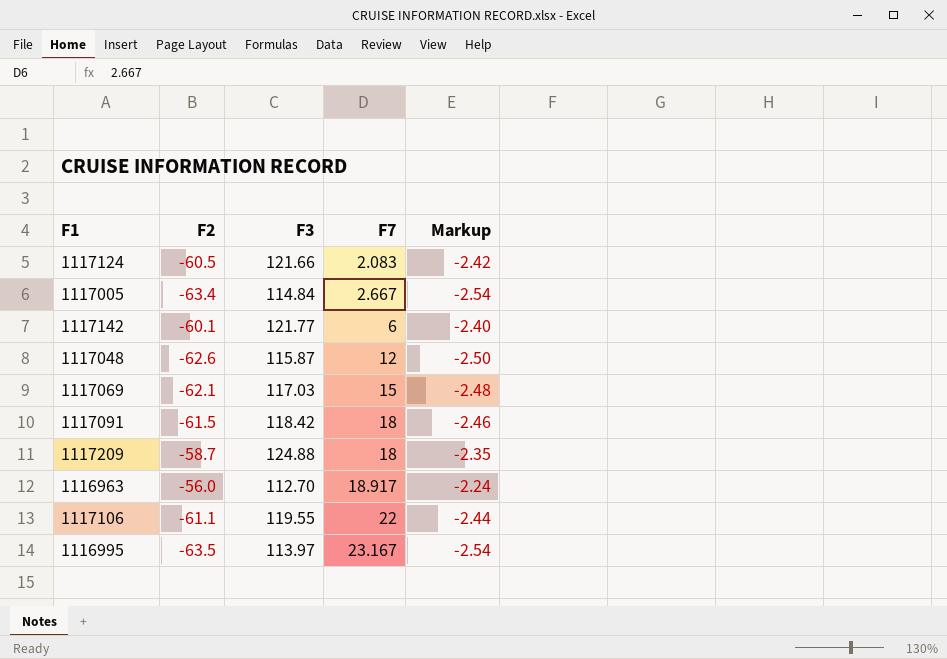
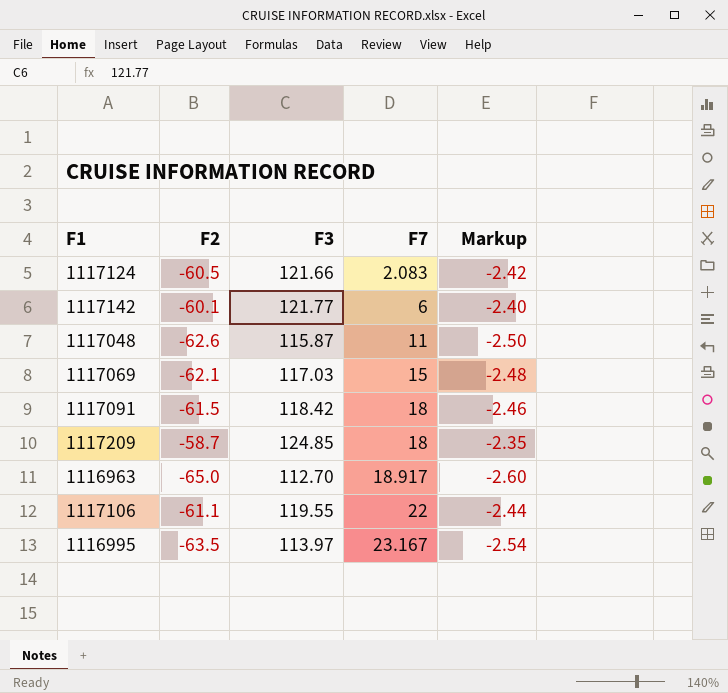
row 1117005: -63.4 | 114.84 | 2.667 | -2.54 -> none
1117048 | F7: 12 -> 11
1117209 | F3: 124.88 -> 124.85
1116963 | F2: -56.0 -> -65.0
1116963 | Markup: -2.24 -> -2.60

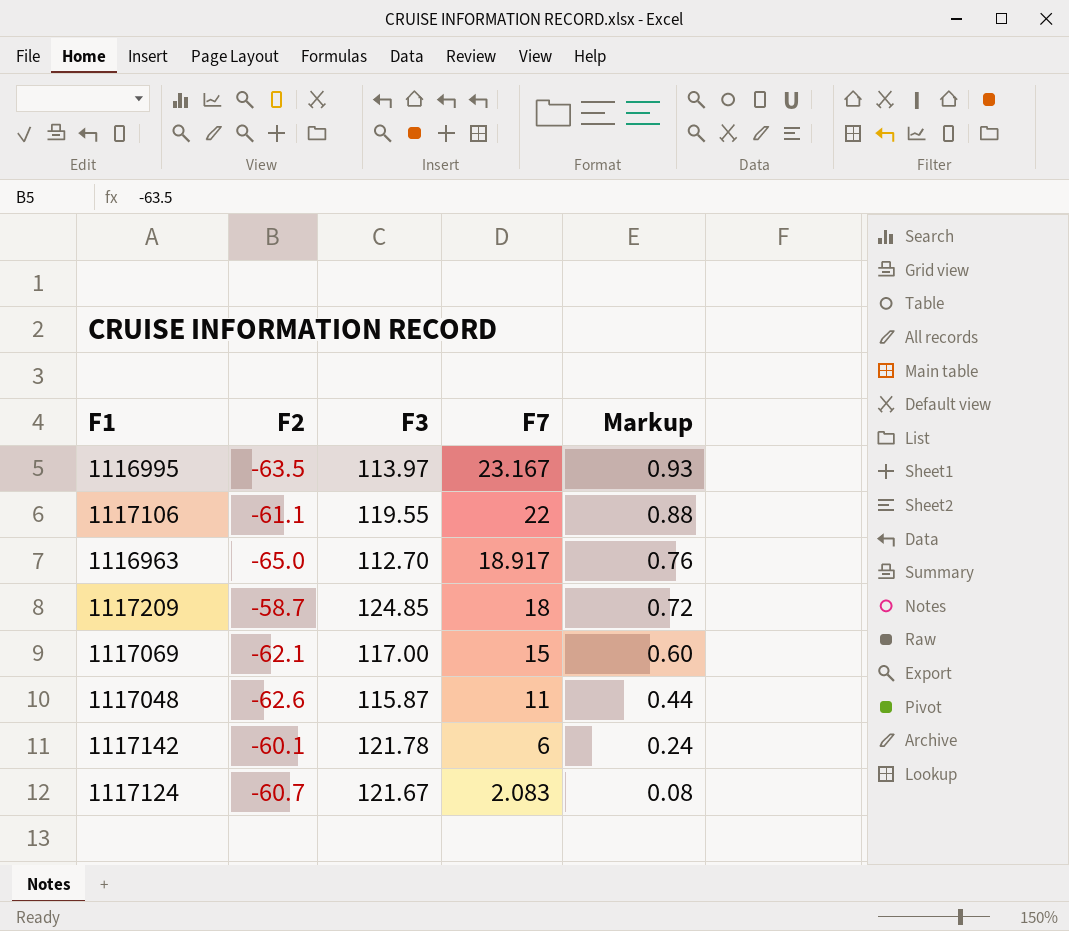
row order: F7 ascending -> F7 descending
column Markup | formula: [F2] * 0.04 -> [F7] * 0.04
row 1117091: -61.5 | 118.42 | 18 | -2.46 -> none
1117069 | F3: 117.03 -> 117.00
1117142 | F3: 121.77 -> 121.78
1117124 | F2: -60.5 -> -60.7
1117124 | F3: 121.66 -> 121.67

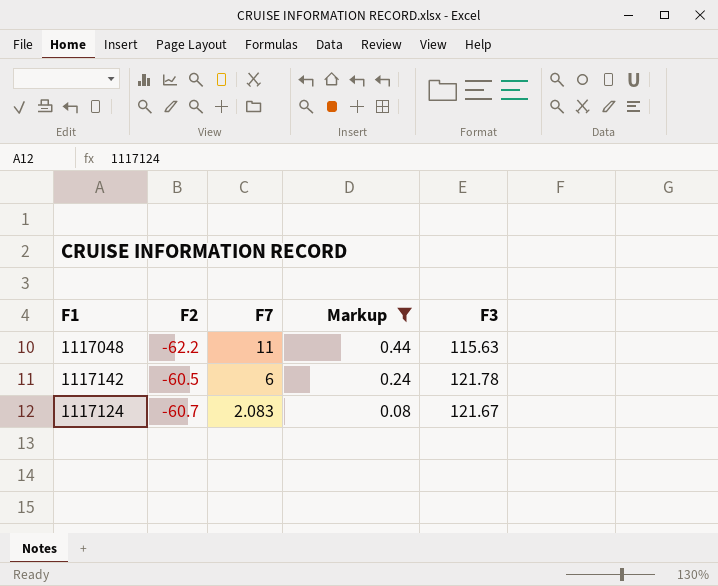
filter: none -> Markup <= 0.44
column F3 | position: 3 -> 5
1117048 | F2: -62.6 -> -62.2
1117048 | F3: 115.87 -> 115.63
1117142 | F2: -60.1 -> -60.5

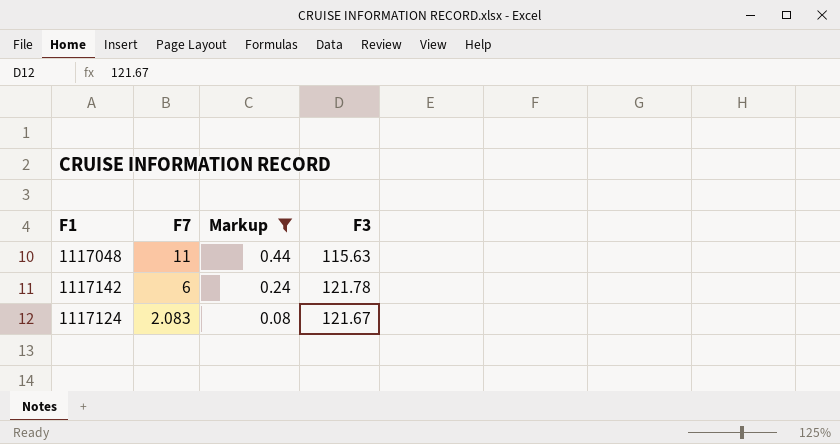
column F2 | position: 2 -> none

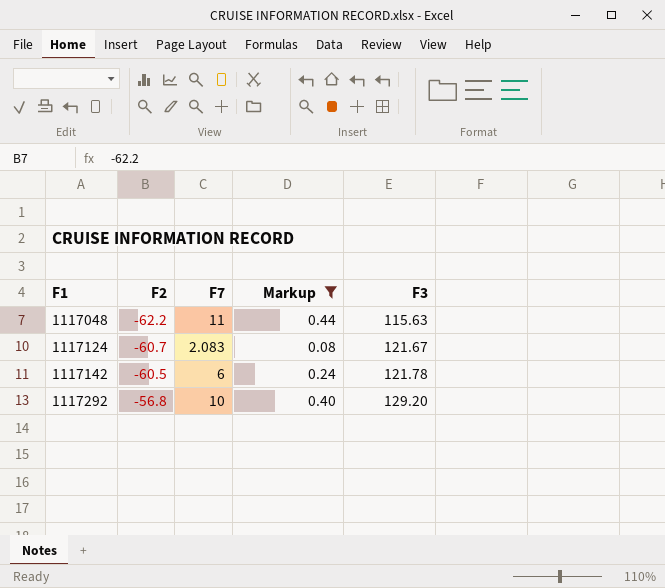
row order: F7 descending -> F1 ascending
column F2 | position: none -> 2
row 1117292: none -> -56.8 | 10 | 0.40 | 129.20

